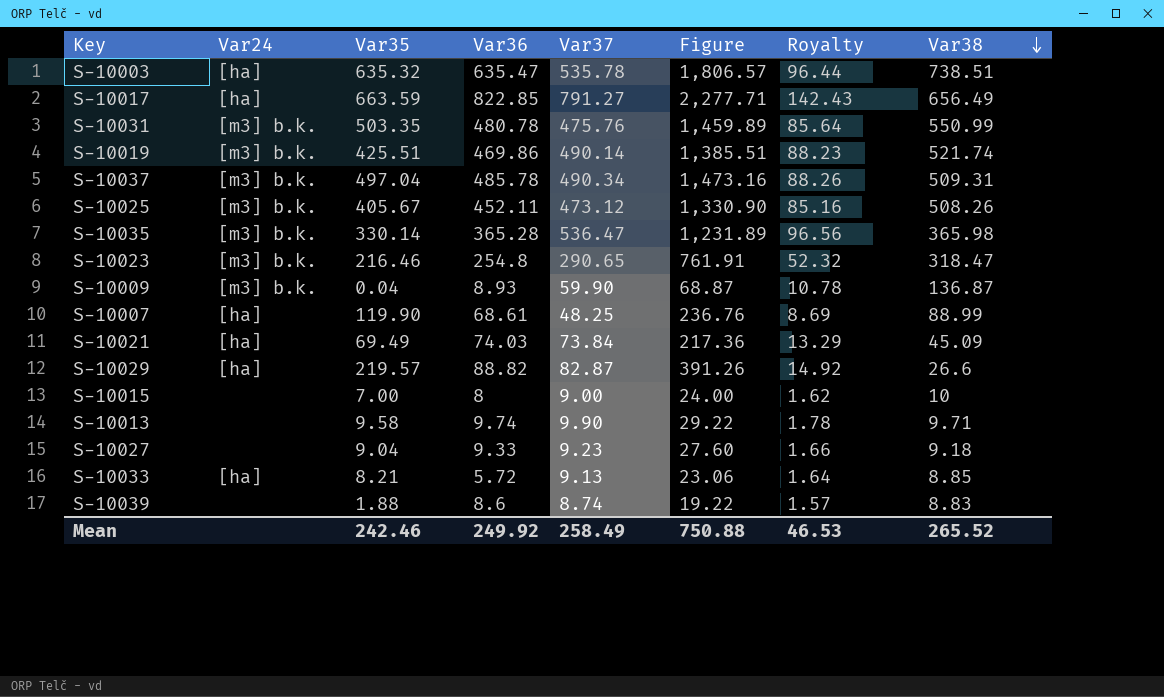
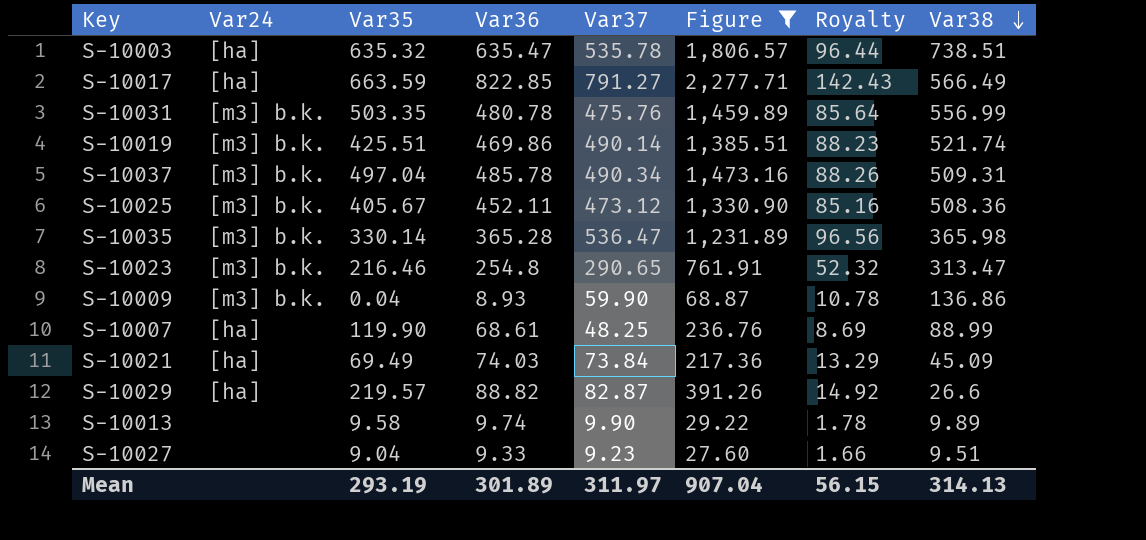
filter: none -> Figure >= 27.60
S-10017 | Var38: 656.49 -> 566.49
S-10031 | Var38: 550.99 -> 556.99
S-10025 | Var38: 508.26 -> 508.36
S-10023 | Var38: 318.47 -> 313.47
S-10009 | Var38: 136.87 -> 136.86
S-10013 | Var38: 9.71 -> 9.89
S-10027 | Var38: 9.18 -> 9.51
Mean | Var35: 242.46 -> 293.19
Mean | Var36: 249.92 -> 301.89
Mean | Var37: 258.49 -> 311.97
Mean | Figure: 750.88 -> 907.04
Mean | Royalty: 46.53 -> 56.15
Mean | Var38: 265.52 -> 314.13

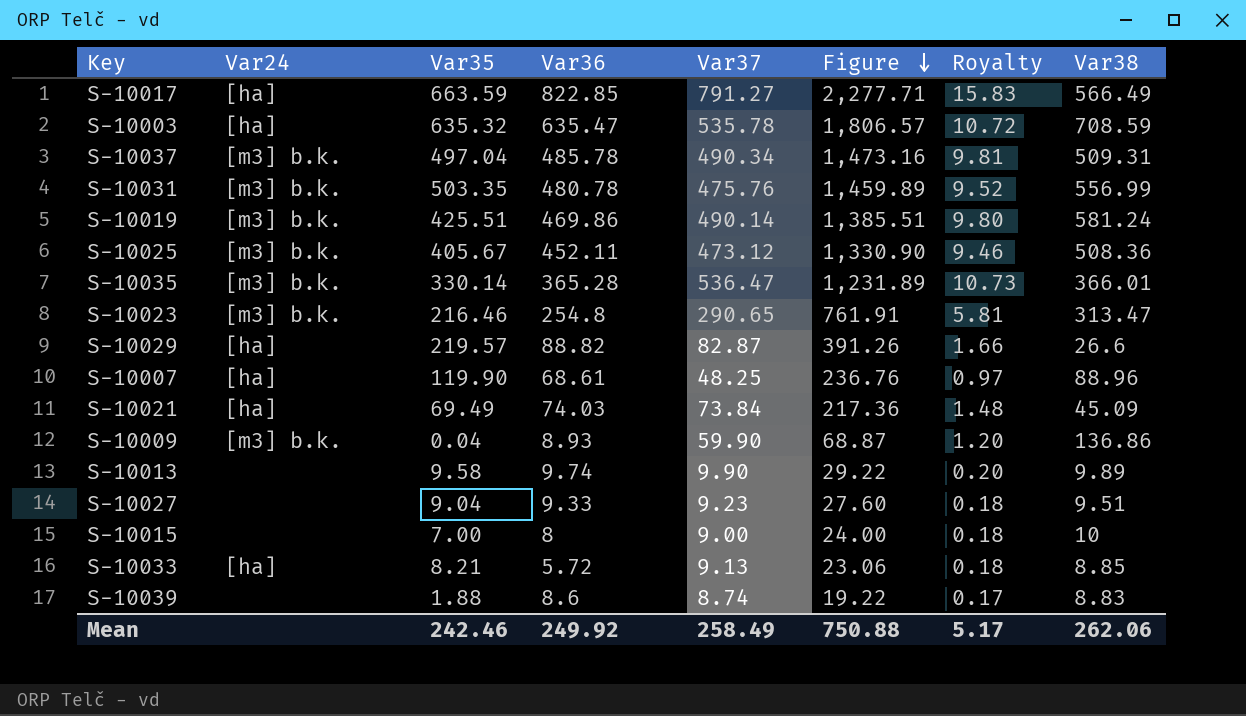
filter: Figure >= 27.60 -> none
row order: Var38 descending -> Figure descending
column Royalty | formula: [Var37] * 0.18 -> [Var37] * 0.02
S-10003 | Var38: 738.51 -> 708.59
S-10019 | Var38: 521.74 -> 581.24
S-10035 | Var38: 365.98 -> 366.01
S-10007 | Var38: 88.99 -> 88.96
Mean | Var35: 293.19 -> 242.46
Mean | Var36: 301.89 -> 249.92
Mean | Var37: 311.97 -> 258.49
Mean | Figure: 907.04 -> 750.88
Mean | Royalty: 56.15 -> 5.17
Mean | Var38: 314.13 -> 262.06

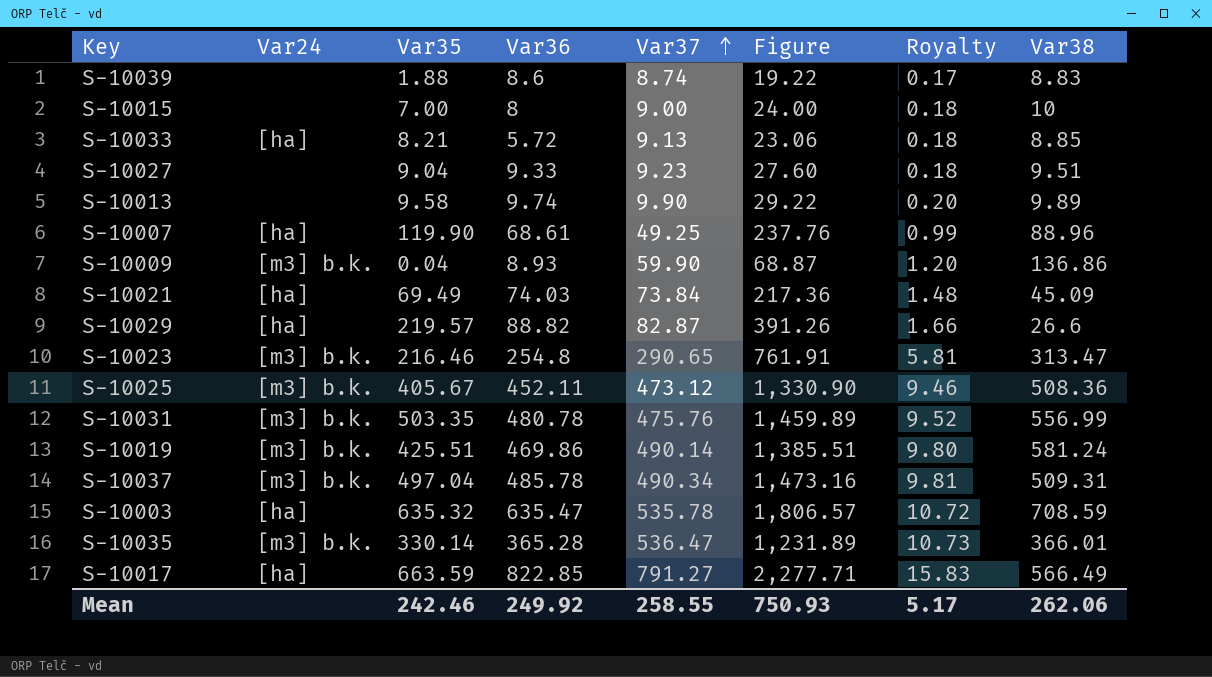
row order: Figure descending -> Var37 ascending
S-10007 | Var37: 48.25 -> 49.25
S-10007 | Figure: 236.76 -> 237.76
S-10007 | Royalty: 0.97 -> 0.99
Mean | Var37: 258.49 -> 258.55
Mean | Figure: 750.88 -> 750.93

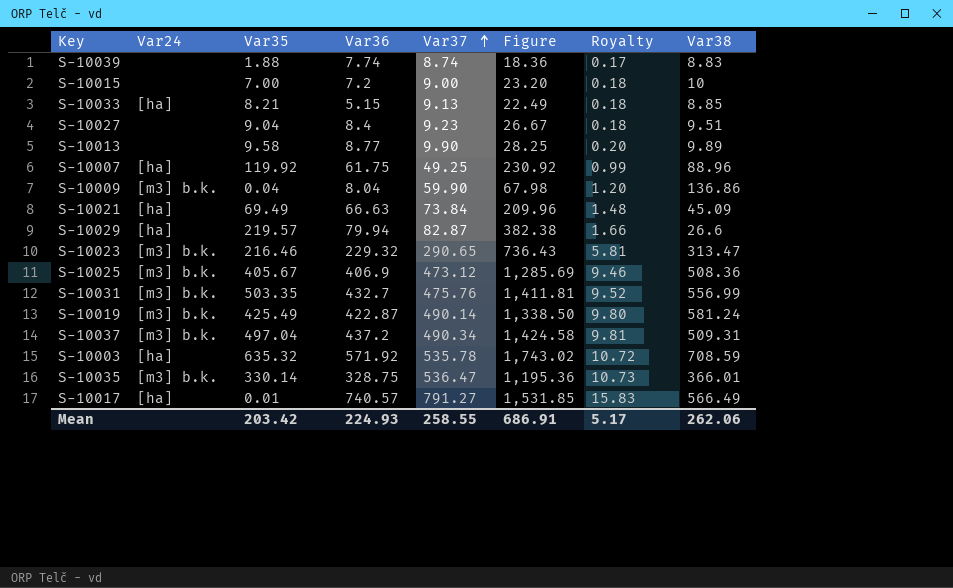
S-10039 | Var36: 8.6 -> 7.74
S-10039 | Figure: 19.22 -> 18.36
S-10015 | Var36: 8 -> 7.2
S-10015 | Figure: 24.00 -> 23.20
S-10033 | Var36: 5.72 -> 5.15
S-10033 | Figure: 23.06 -> 22.49
S-10027 | Var36: 9.33 -> 8.4
S-10027 | Figure: 27.60 -> 26.67
S-10013 | Var36: 9.74 -> 8.77
S-10013 | Figure: 29.22 -> 28.25
S-10007 | Var35: 119.90 -> 119.92
S-10007 | Var36: 68.61 -> 61.75
S-10007 | Figure: 237.76 -> 230.92
S-10009 | Var36: 8.93 -> 8.04
S-10009 | Figure: 68.87 -> 67.98
S-10021 | Var36: 74.03 -> 66.63
S-10021 | Figure: 217.36 -> 209.96
S-10029 | Var36: 88.82 -> 79.94
S-10029 | Figure: 391.26 -> 382.38
S-10023 | Var36: 254.8 -> 229.32
S-10023 | Figure: 761.91 -> 736.43
S-10025 | Var36: 452.11 -> 406.9
S-10025 | Figure: 1,330.90 -> 1,285.69
S-10031 | Var36: 480.78 -> 432.7
S-10031 | Figure: 1,459.89 -> 1,411.81
S-10019 | Var35: 425.51 -> 425.49
S-10019 | Var36: 469.86 -> 422.87
S-10019 | Figure: 1,385.51 -> 1,338.50
S-10037 | Var36: 485.78 -> 437.2
S-10037 | Figure: 1,473.16 -> 1,424.58
S-10003 | Var36: 635.47 -> 571.92
S-10003 | Figure: 1,806.57 -> 1,743.02
S-10035 | Var36: 365.28 -> 328.75
S-10035 | Figure: 1,231.89 -> 1,195.36
S-10017 | Var35: 663.59 -> 0.01
S-10017 | Var36: 822.85 -> 740.57
S-10017 | Figure: 2,277.71 -> 1,531.85
Mean | Var35: 242.46 -> 203.42
Mean | Var36: 249.92 -> 224.93
Mean | Figure: 750.93 -> 686.91

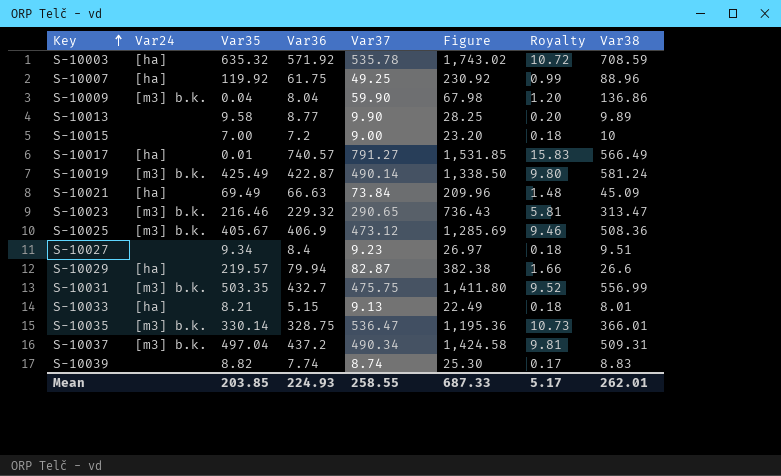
row order: Var37 ascending -> Key ascending
S-10027 | Var35: 9.04 -> 9.34
S-10027 | Figure: 26.67 -> 26.97
S-10031 | Var37: 475.76 -> 475.75
S-10031 | Figure: 1,411.81 -> 1,411.80
S-10033 | Var38: 8.85 -> 8.01
S-10039 | Var35: 1.88 -> 8.82
S-10039 | Figure: 18.36 -> 25.30
Mean | Var35: 203.42 -> 203.85
Mean | Figure: 686.91 -> 687.33
Mean | Var38: 262.06 -> 262.01

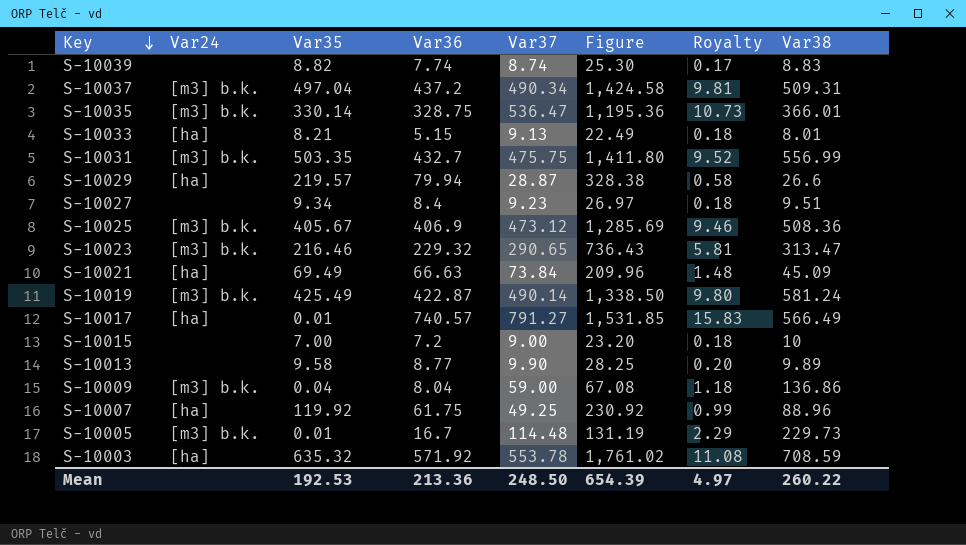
row order: Key ascending -> Key descending
S-10029 | Var37: 82.87 -> 28.87
S-10029 | Figure: 382.38 -> 328.38
S-10029 | Royalty: 1.66 -> 0.58
S-10009 | Var37: 59.90 -> 59.00
S-10009 | Figure: 67.98 -> 67.08
S-10009 | Royalty: 1.20 -> 1.18
row S-10005: none -> [m3] b.k. | 0.01 | 16.7 | 114.48 | 131.19 | 2.29 | 229.73
S-10003 | Var37: 535.78 -> 553.78
S-10003 | Figure: 1,743.02 -> 1,761.02
S-10003 | Royalty: 10.72 -> 11.08
Mean | Var35: 203.85 -> 192.53
Mean | Var36: 224.93 -> 213.36
Mean | Var37: 258.55 -> 248.50
Mean | Figure: 687.33 -> 654.39
Mean | Royalty: 5.17 -> 4.97
Mean | Var38: 262.01 -> 260.22

